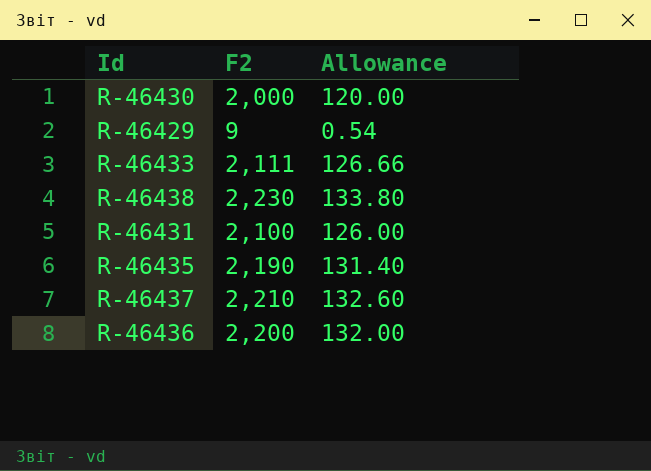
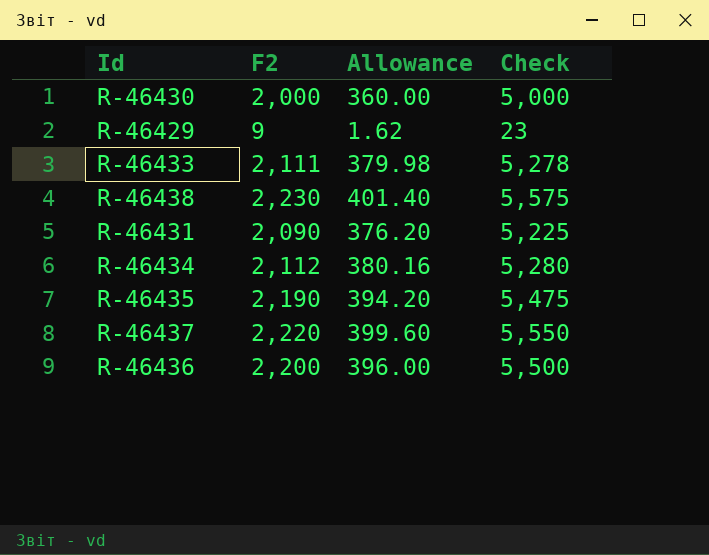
column Allowance | formula: [F2] * 0.06 -> [F2] * 0.18
column Check | formula: none -> [F2] * 2.5
R-46431 | F2: 2,100 -> 2,090
row R-46434: none -> 2,112 | 380.16 | 5,280
R-46437 | F2: 2,210 -> 2,220

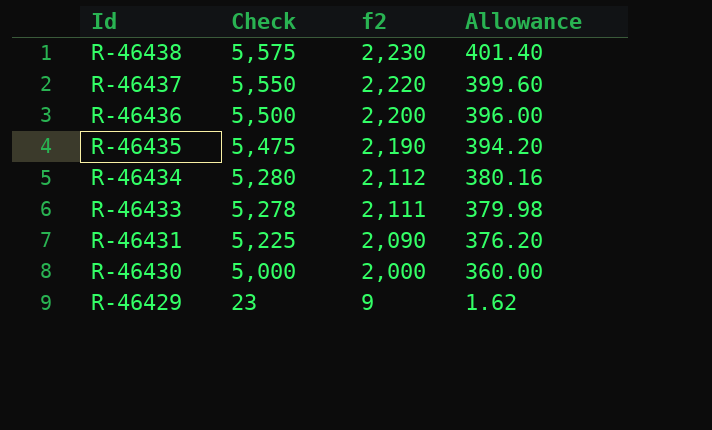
row order: none -> Id descending
column Check | position: 4 -> 2
column name: F2 -> f2

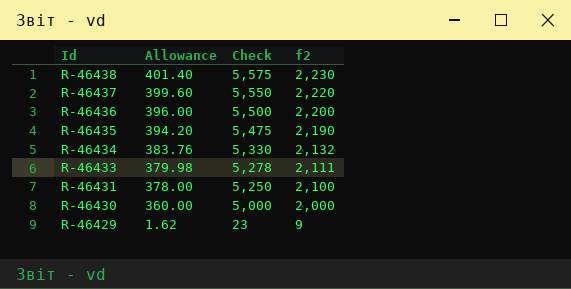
column Allowance | position: 4 -> 2
R-46434 | Allowance: 380.16 -> 383.76
R-46434 | Check: 5,280 -> 5,330
R-46434 | f2: 2,112 -> 2,132
R-46431 | Allowance: 376.20 -> 378.00
R-46431 | Check: 5,225 -> 5,250
R-46431 | f2: 2,090 -> 2,100

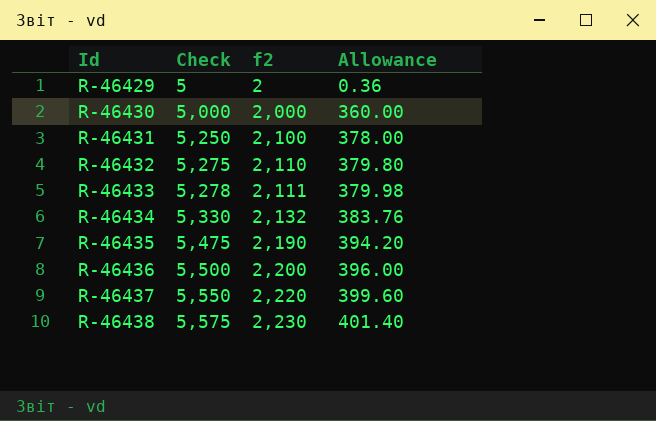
row order: Id descending -> Id ascending
column Allowance | position: 2 -> 4
R-46429 | Check: 23 -> 5
R-46429 | f2: 9 -> 2
R-46429 | Allowance: 1.62 -> 0.36
row R-46432: none -> 5,275 | 2,110 | 379.80

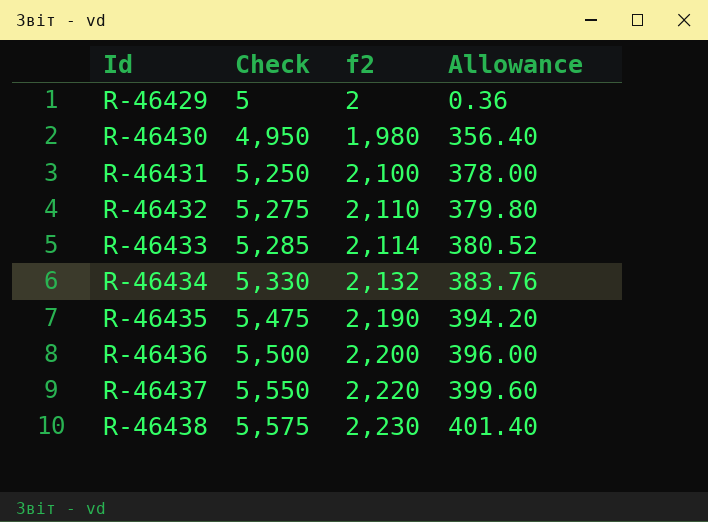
R-46430 | Check: 5,000 -> 4,950
R-46430 | f2: 2,000 -> 1,980
R-46430 | Allowance: 360.00 -> 356.40
R-46433 | Check: 5,278 -> 5,285
R-46433 | f2: 2,111 -> 2,114
R-46433 | Allowance: 379.98 -> 380.52

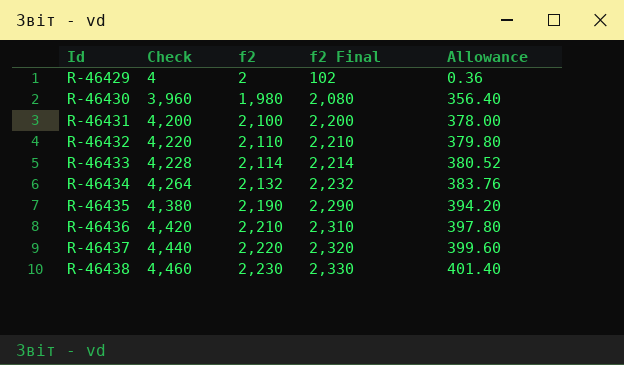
column Check | formula: [f2] * 2.5 -> [f2] * 2
column f2 Final | formula: none -> [f2] + 100
R-46436 | f2: 2,200 -> 2,210
R-46436 | Allowance: 396.00 -> 397.80

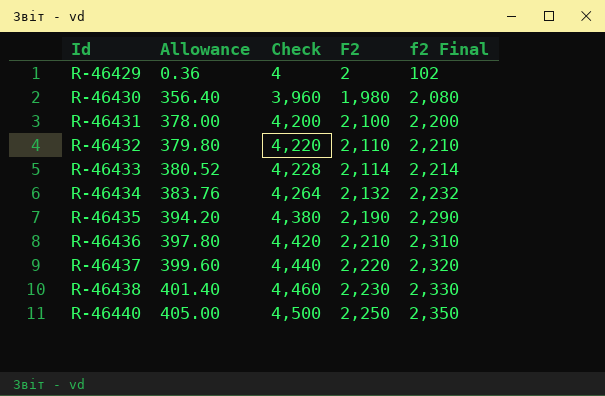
column Allowance | position: 5 -> 2
column name: f2 -> F2
row R-46440: none -> 405.00 | 4,500 | 2,250 | 2,350

